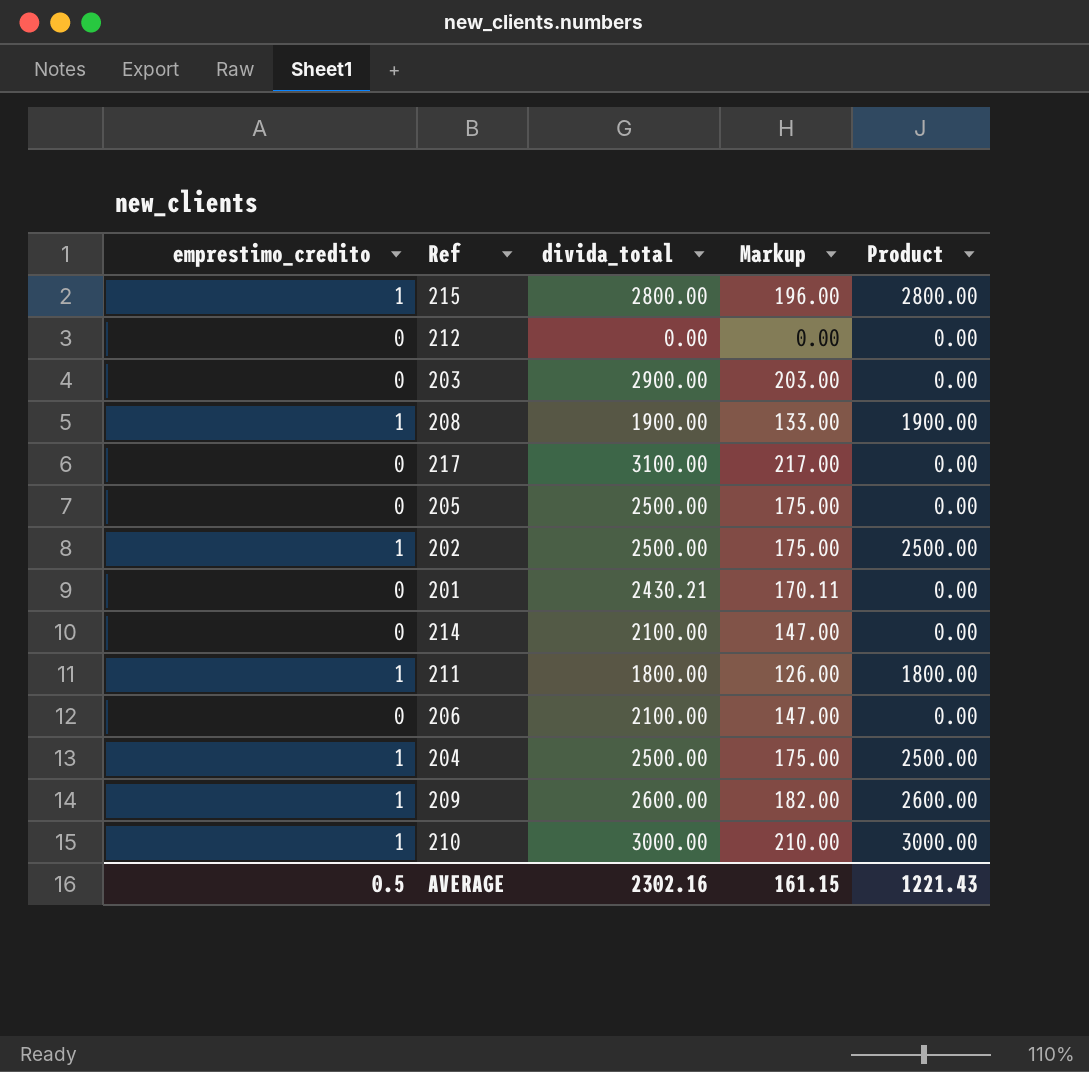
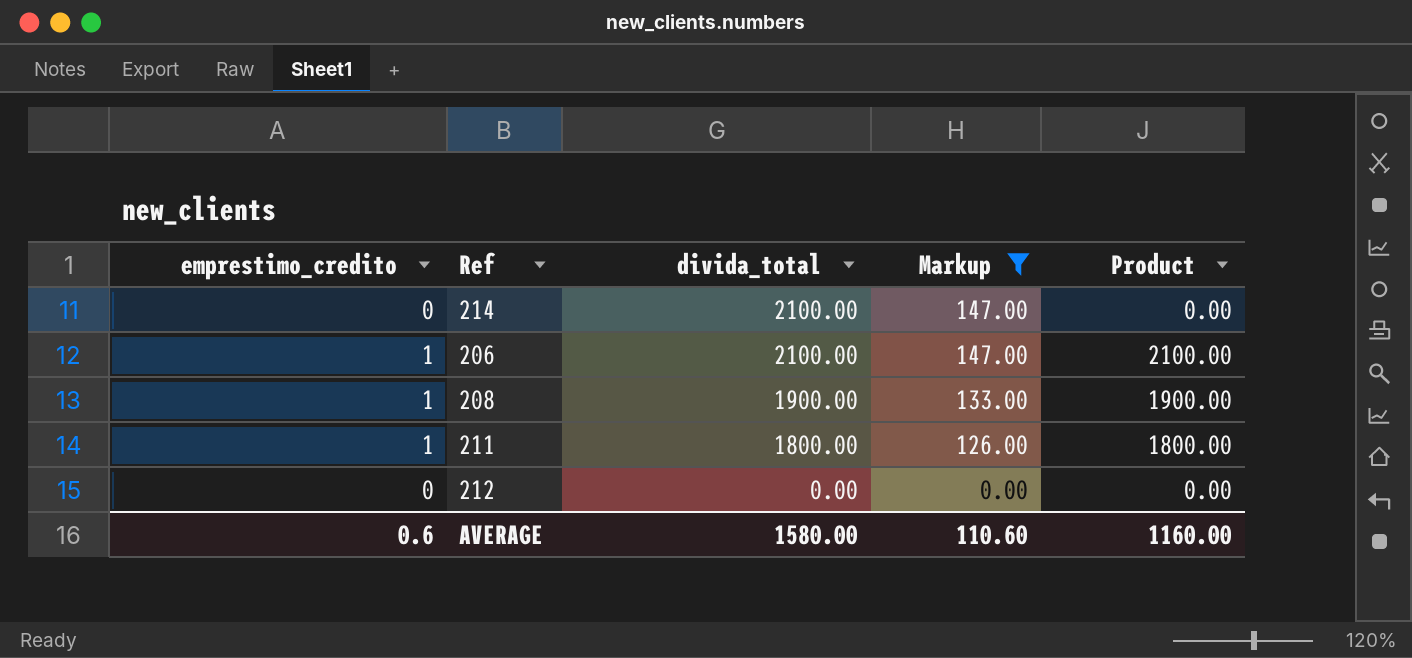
filter: none -> Markup <= 147.00
row order: none -> divida_total descending
206 | emprestimo_credito: 0 -> 1
206 | Product: 0.00 -> 2100.00
AVERAGE | emprestimo_credito: 0.5 -> 0.6
AVERAGE | divida_total: 2302.16 -> 1580.00
AVERAGE | Markup: 161.15 -> 110.60
AVERAGE | Product: 1221.43 -> 1160.00

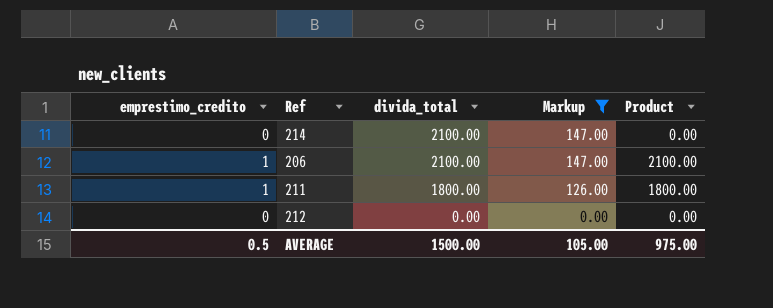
row 208: 1 | 1900.00 | 133.00 | 1900.00 -> none
AVERAGE | emprestimo_credito: 0.6 -> 0.5
AVERAGE | divida_total: 1580.00 -> 1500.00
AVERAGE | Markup: 110.60 -> 105.00
AVERAGE | Product: 1160.00 -> 975.00

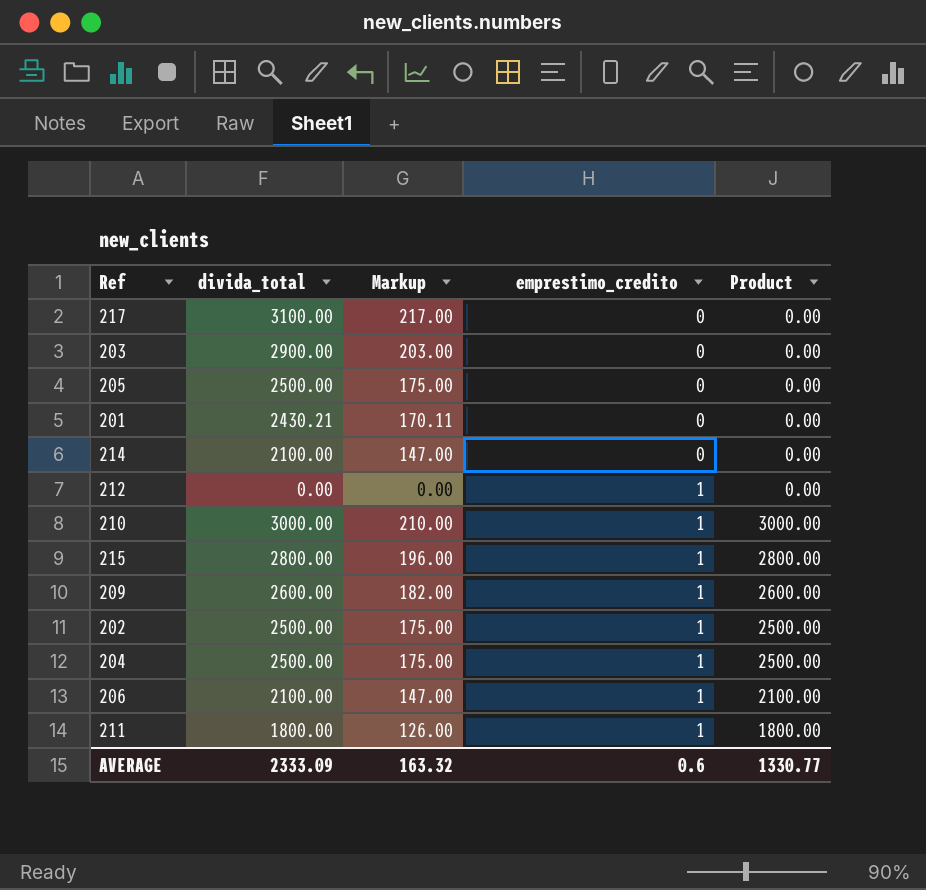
filter: Markup <= 147.00 -> none
row order: divida_total descending -> emprestimo_credito ascending
column emprestimo_credito | position: 1 -> 4
212 | emprestimo_credito: 0 -> 1
AVERAGE | divida_total: 1500.00 -> 2333.09
AVERAGE | Markup: 105.00 -> 163.32
AVERAGE | emprestimo_credito: 0.5 -> 0.6
AVERAGE | Product: 975.00 -> 1330.77

